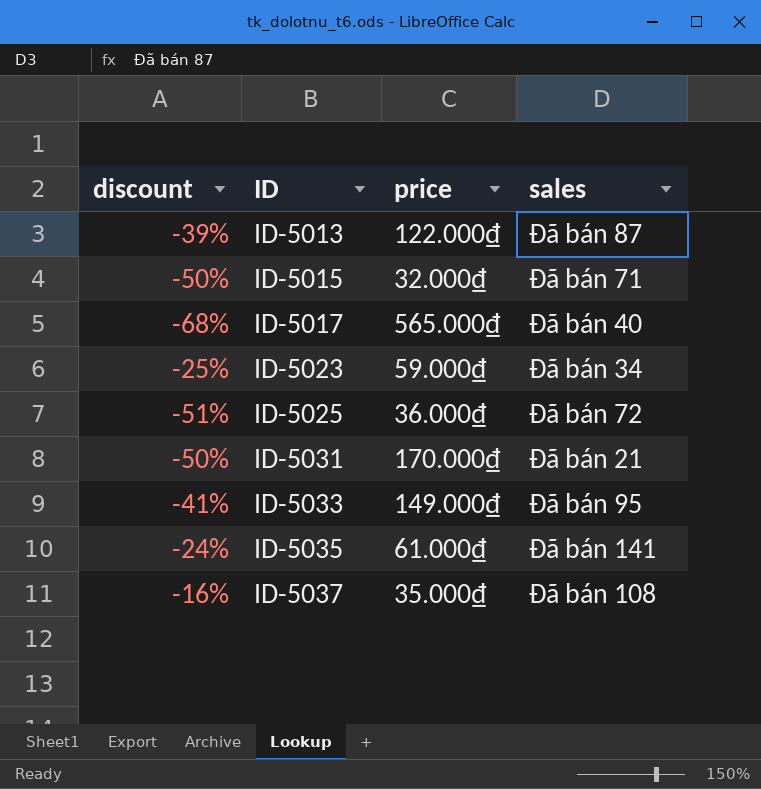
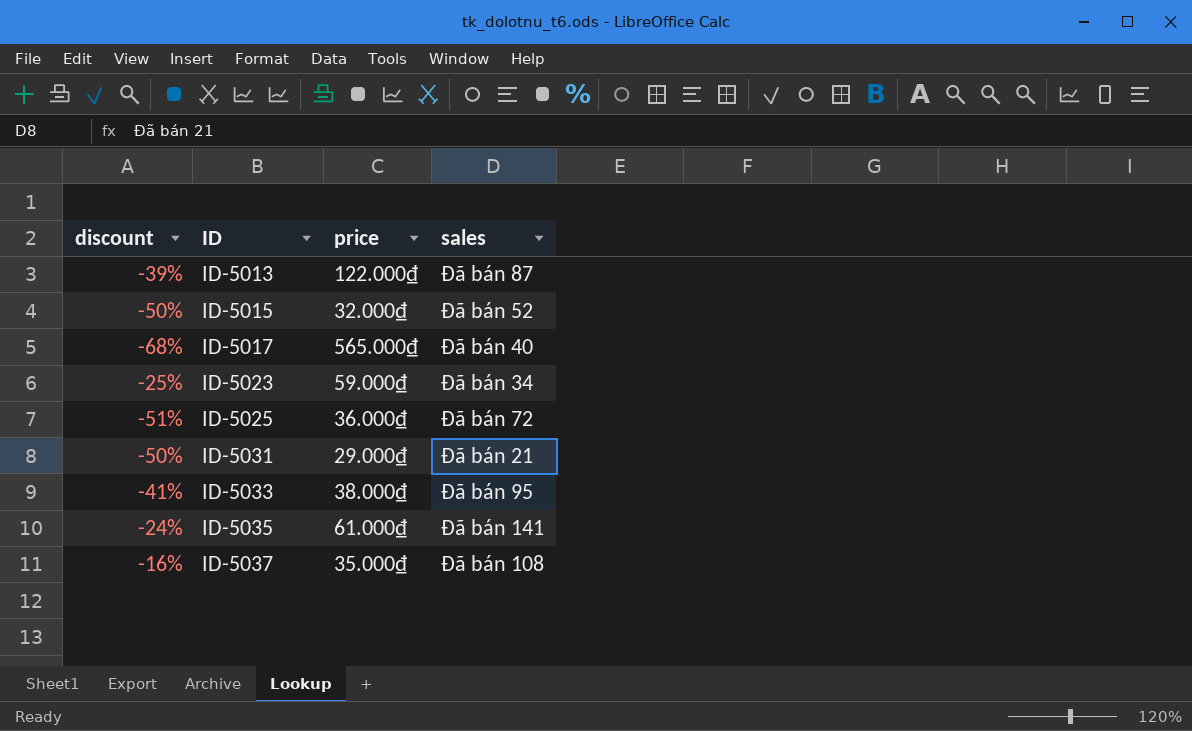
ID-5015 | sales: Đã bán 71 -> Đã bán 52
ID-5031 | price: 170.000₫ -> 29.000₫
ID-5033 | price: 149.000₫ -> 38.000₫

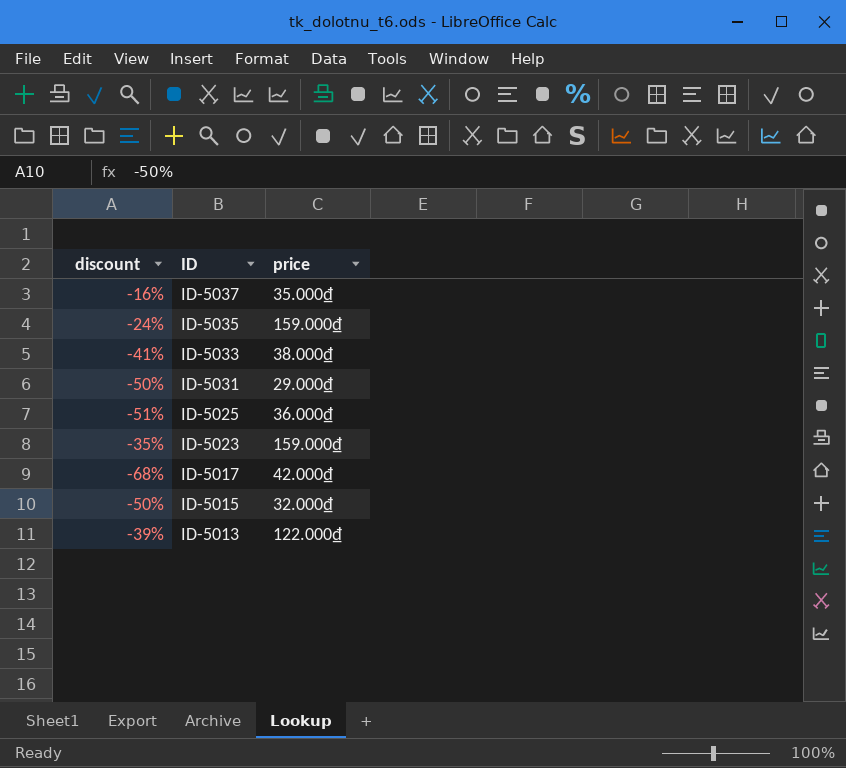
row order: ID ascending -> ID descending
column sales | position: 4 -> none
ID-5035 | price: 61.000₫ -> 159.000₫
ID-5023 | discount: -25% -> -35%
ID-5023 | price: 59.000₫ -> 159.000₫
ID-5017 | price: 565.000₫ -> 42.000₫

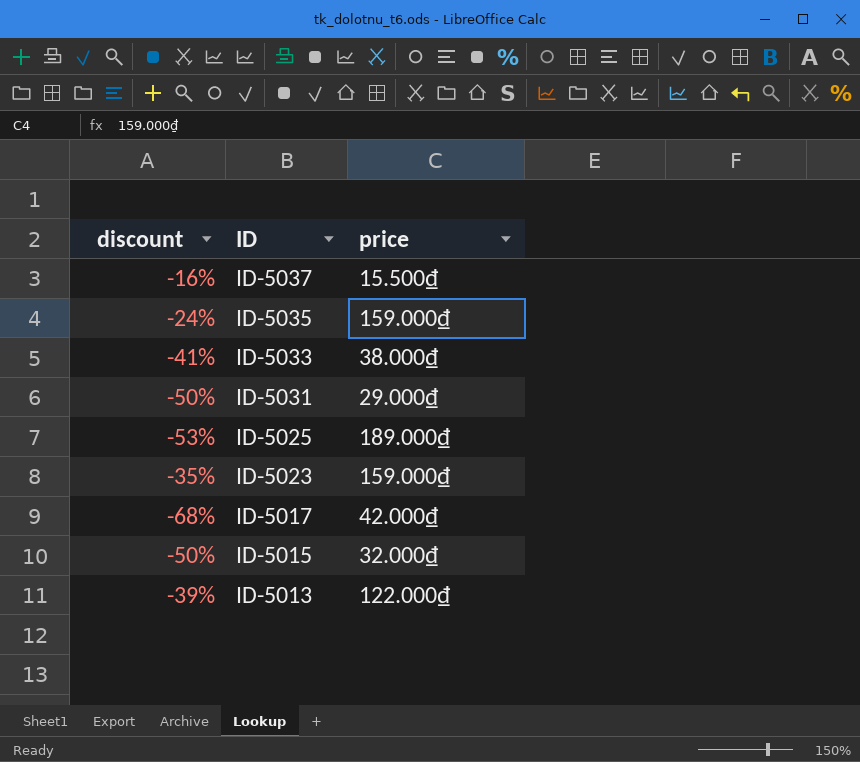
ID-5037 | price: 35.000₫ -> 15.500₫
ID-5025 | discount: -51% -> -53%
ID-5025 | price: 36.000₫ -> 189.000₫

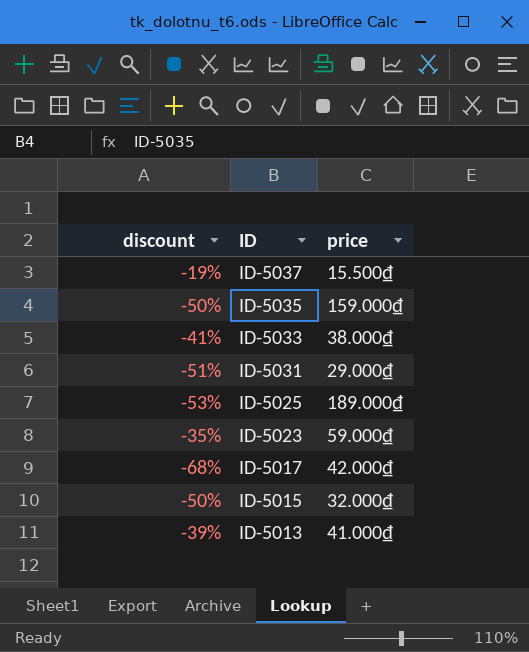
ID-5037 | discount: -16% -> -19%
ID-5035 | discount: -24% -> -50%
ID-5031 | discount: -50% -> -51%
ID-5023 | price: 159.000₫ -> 59.000₫
ID-5013 | price: 122.000₫ -> 41.000₫

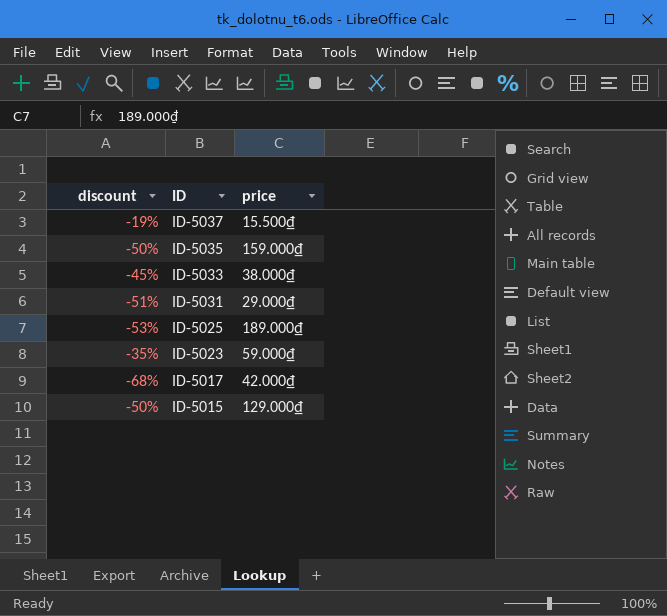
row ID-5013: -39% | 41.000₫ -> none
ID-5033 | discount: -41% -> -45%
ID-5015 | price: 32.000₫ -> 129.000₫

